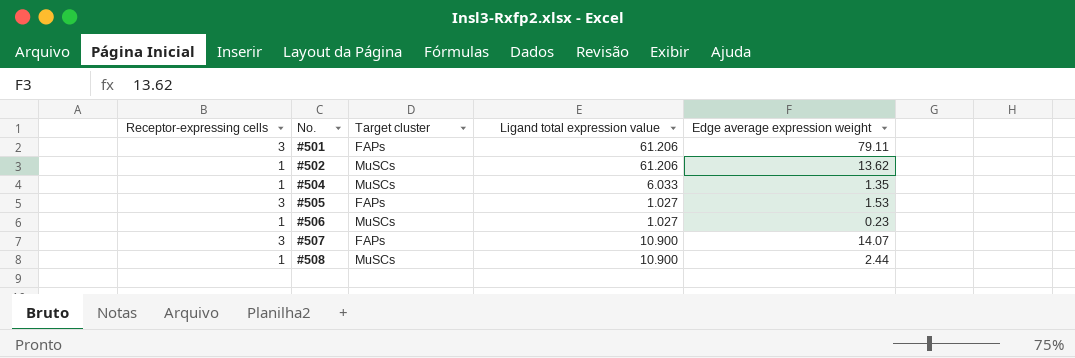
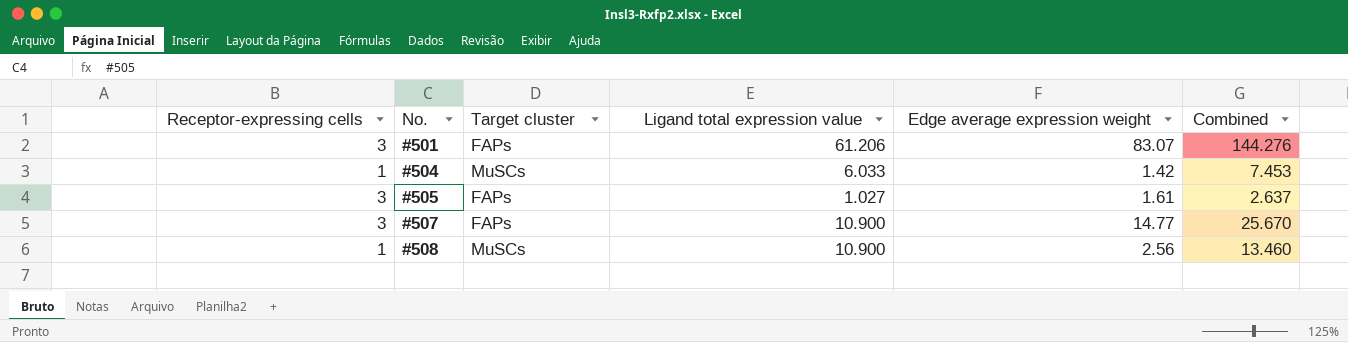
column Combined | formula: none -> [Ligand total expression value] + [Edge average expression weight]
row #502: 1 | MuSCs | 61.206 | 13.62 -> none
row #506: 1 | MuSCs | 1.027 | 0.23 -> none
#501 | Edge average expression weight: 79.11 -> 83.07
#504 | Edge average expression weight: 1.35 -> 1.42
#505 | Edge average expression weight: 1.53 -> 1.61
#507 | Edge average expression weight: 14.07 -> 14.77
#508 | Edge average expression weight: 2.44 -> 2.56

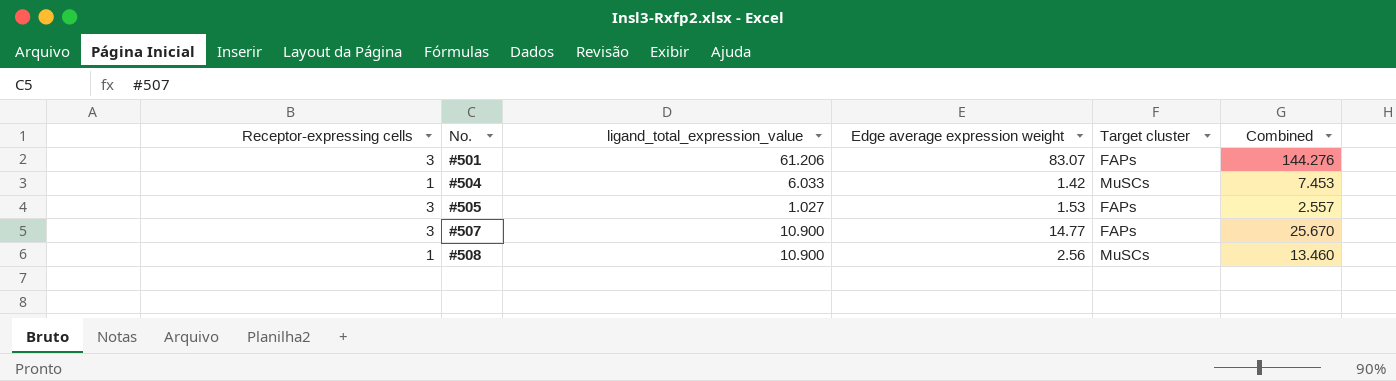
column name: Ligand total expression value -> ligand_total_expression_value
column Target cluster | position: 3 -> 5
#505 | Edge average expression weight: 1.61 -> 1.53
#505 | Combined: 2.637 -> 2.557

